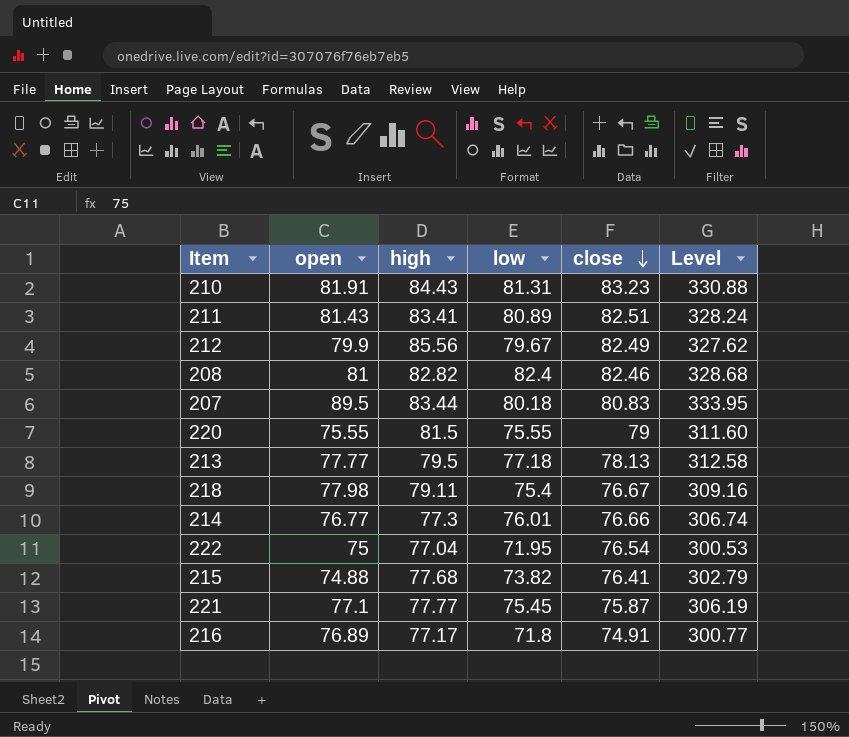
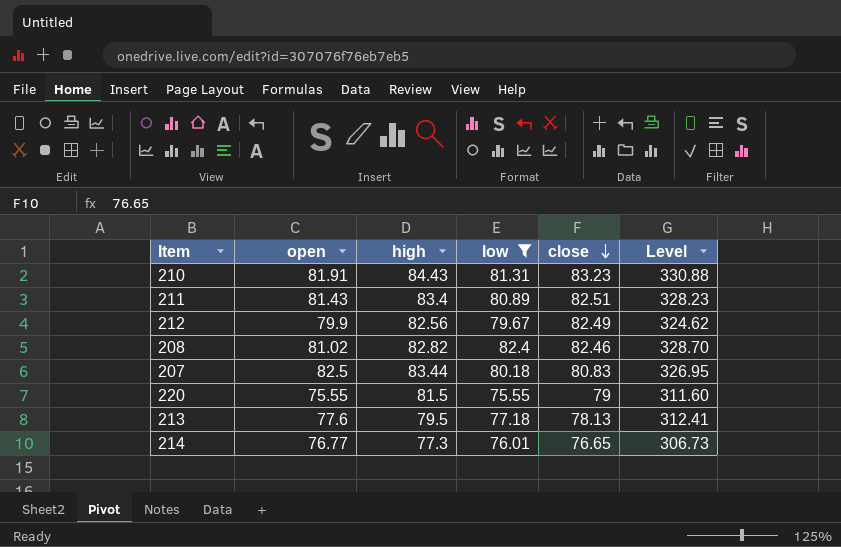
filter: none -> low >= 75.55
211 | high: 83.41 -> 83.4
211 | Level: 328.24 -> 328.23
212 | high: 85.56 -> 82.56
212 | Level: 327.62 -> 324.62
208 | open: 81 -> 81.02
208 | Level: 328.68 -> 328.70
207 | open: 89.5 -> 82.5
207 | Level: 333.95 -> 326.95
213 | open: 77.77 -> 77.6
213 | Level: 312.58 -> 312.41
214 | close: 76.66 -> 76.65
214 | Level: 306.74 -> 306.73

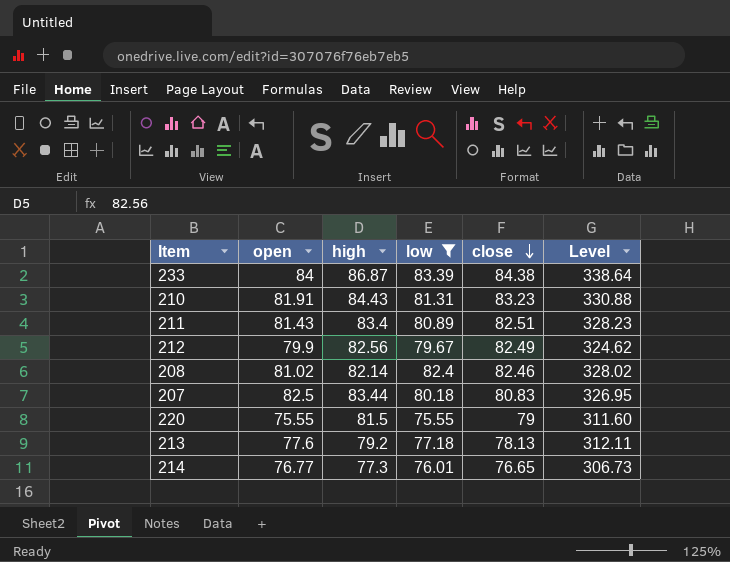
row 233: none -> 84 | 86.87 | 83.39 | 84.38 | 338.64
208 | high: 82.82 -> 82.14
208 | Level: 328.70 -> 328.02
213 | high: 79.5 -> 79.2
213 | Level: 312.41 -> 312.11

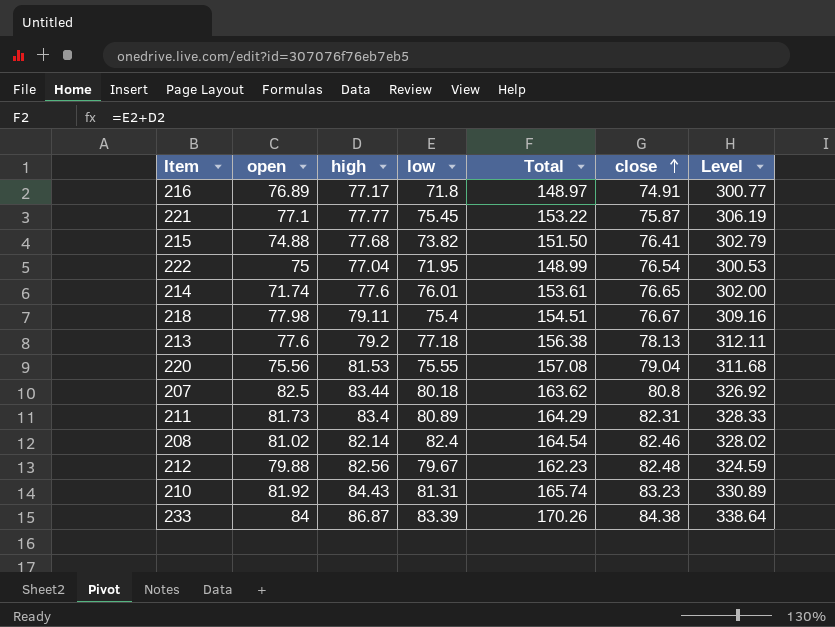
filter: low >= 75.55 -> none
row order: close descending -> close ascending
column Total | formula: none -> [high] + [low]
214 | open: 76.77 -> 71.74
214 | high: 77.3 -> 77.6
214 | Level: 306.73 -> 302.00
220 | open: 75.55 -> 75.56
220 | high: 81.5 -> 81.53
220 | close: 79 -> 79.04
220 | Level: 311.60 -> 311.68
207 | close: 80.83 -> 80.8
207 | Level: 326.95 -> 326.92
211 | open: 81.43 -> 81.73
211 | close: 82.51 -> 82.31
211 | Level: 328.23 -> 328.33
212 | open: 79.9 -> 79.88
212 | close: 82.49 -> 82.48
212 | Level: 324.62 -> 324.59
210 | open: 81.91 -> 81.92
210 | Level: 330.88 -> 330.89

